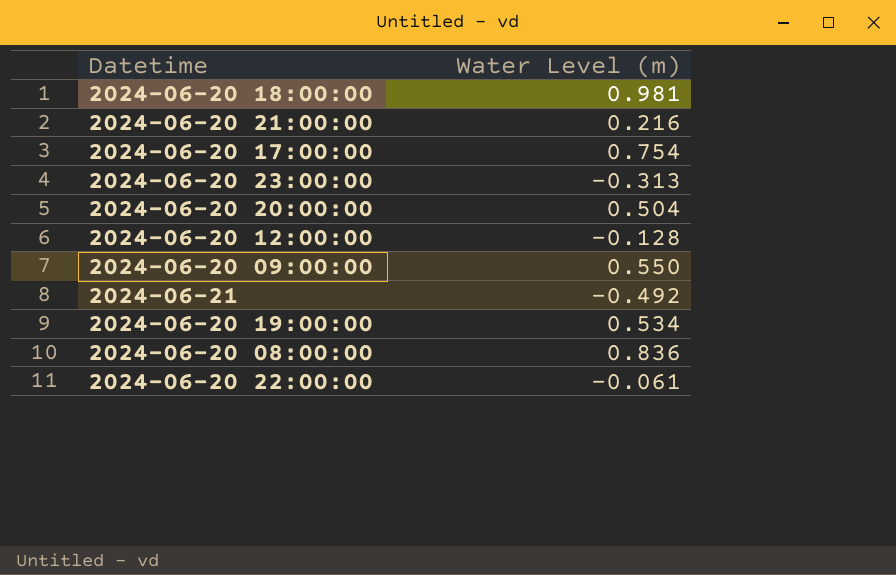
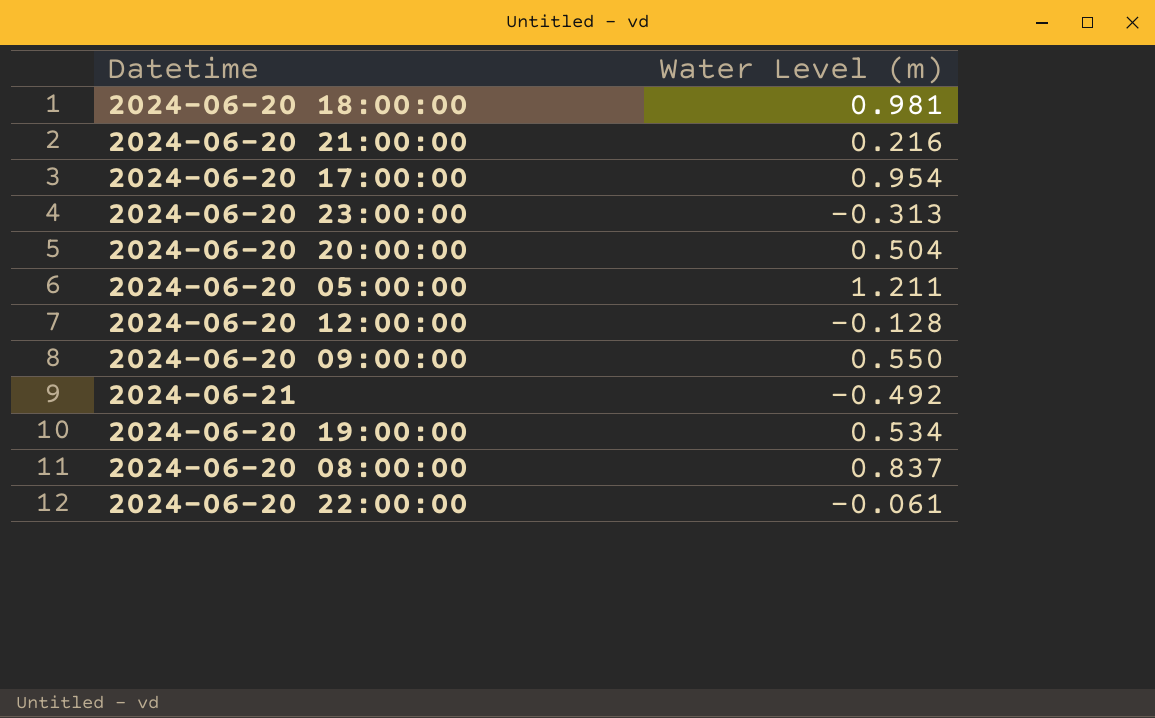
2024-06-20 17:00:00 | Water Level (m): 0.754 -> 0.954
row 2024-06-20 05:00:00: none -> 1.211
2024-06-20 08:00:00 | Water Level (m): 0.836 -> 0.837

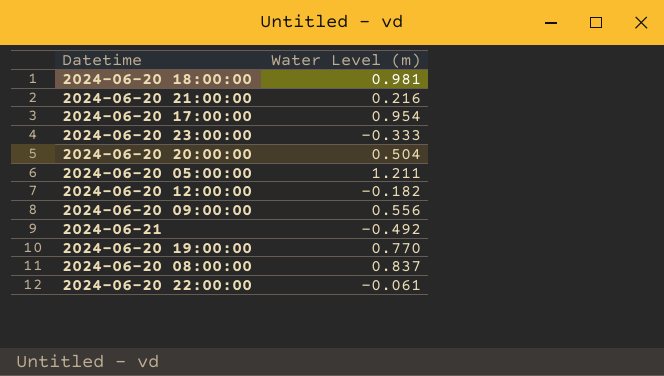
2024-06-20 23:00:00 | Water Level (m): -0.313 -> -0.333
2024-06-20 12:00:00 | Water Level (m): -0.128 -> -0.182
2024-06-20 09:00:00 | Water Level (m): 0.550 -> 0.556
2024-06-20 19:00:00 | Water Level (m): 0.534 -> 0.770

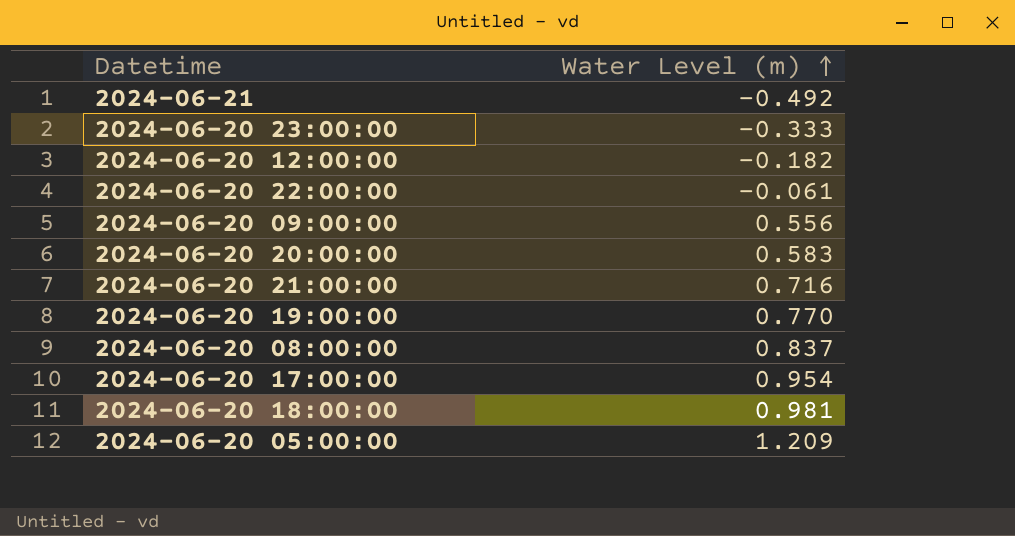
row order: none -> Water Level (m) ascending
2024-06-20 20:00:00 | Water Level (m): 0.504 -> 0.583
2024-06-20 21:00:00 | Water Level (m): 0.216 -> 0.716
2024-06-20 05:00:00 | Water Level (m): 1.211 -> 1.209

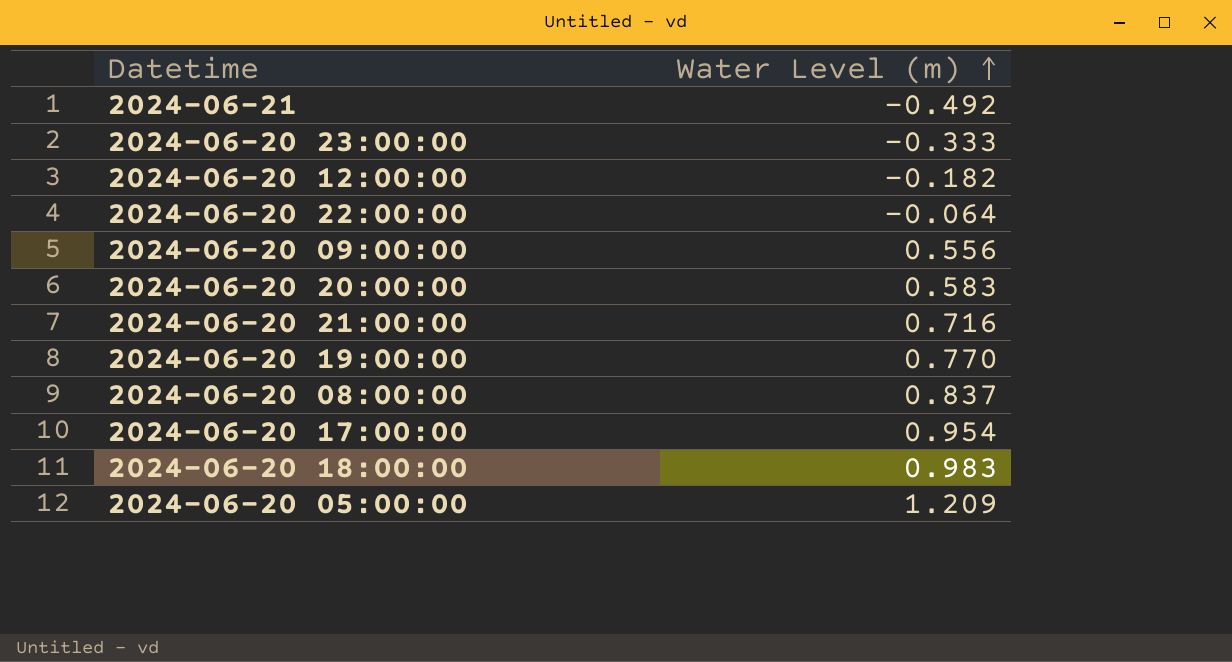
2024-06-20 22:00:00 | Water Level (m): -0.061 -> -0.064
2024-06-20 18:00:00 | Water Level (m): 0.981 -> 0.983

